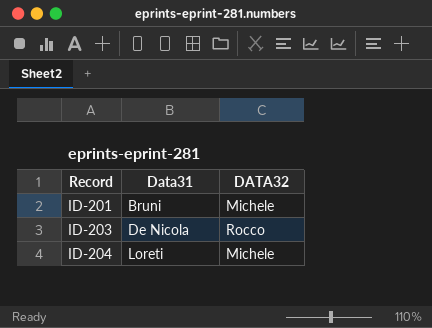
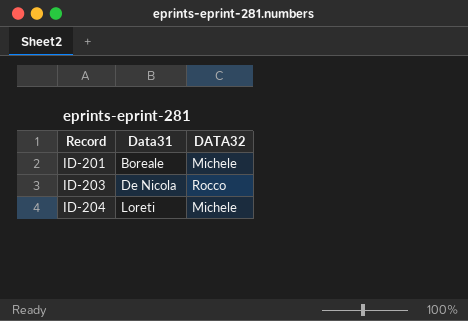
ID-201 | Data31: Bruni -> Boreale

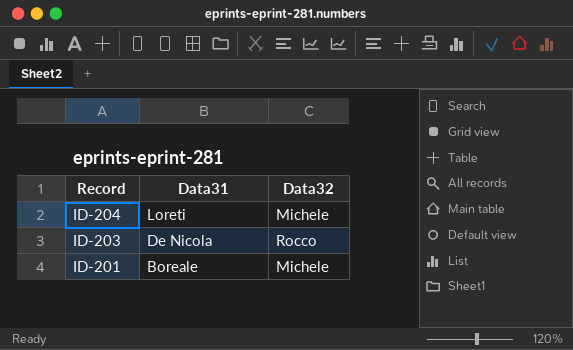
row order: Record ascending -> Record descending
column name: DATA32 -> Data32

